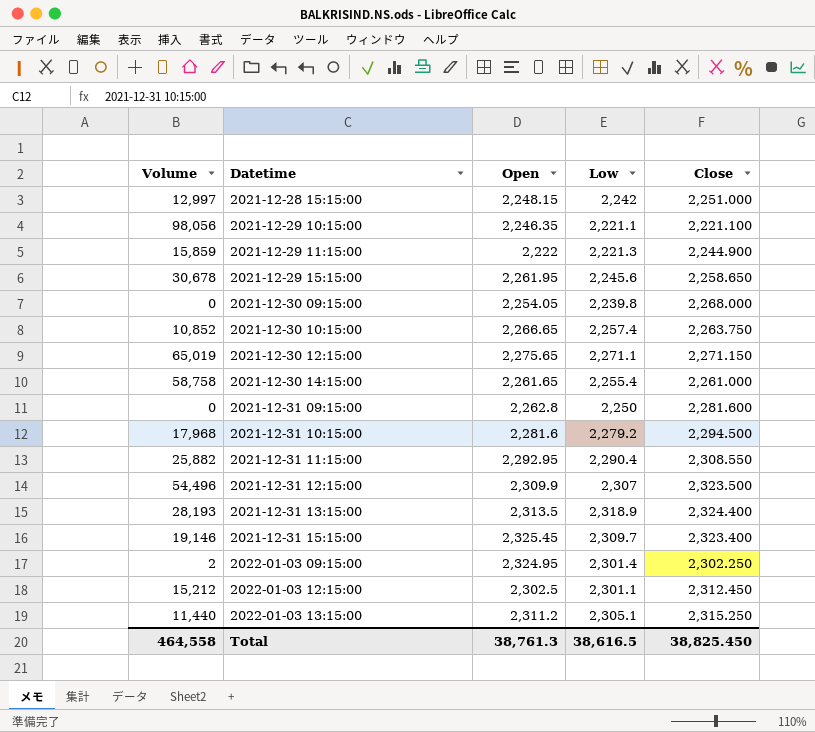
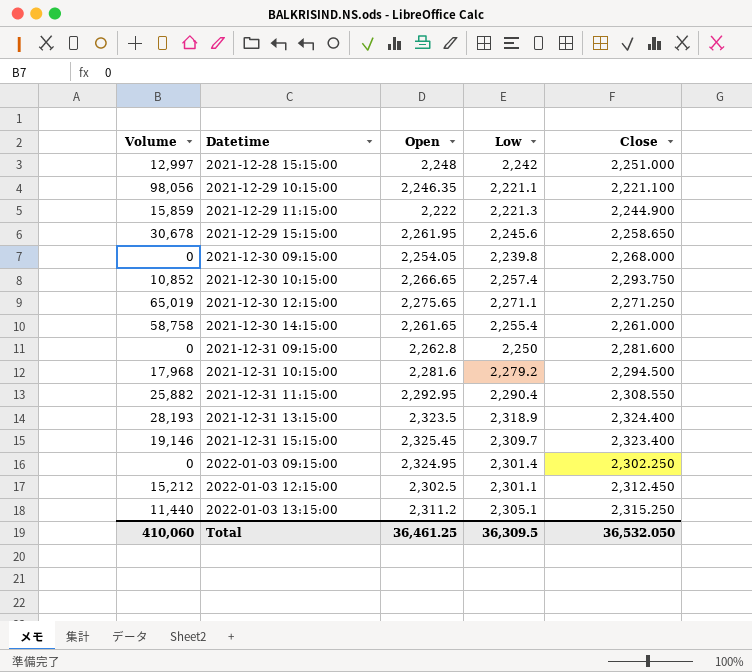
row 2021-12-31 12:15:00: 54,496 | 2,309.9 | 2,307 | 2,323.500 -> none
2021-12-28 15:15:00 | Open: 2,248.15 -> 2,248
2021-12-30 10:15:00 | Close: 2,263.750 -> 2,293.750
2021-12-30 12:15:00 | Close: 2,271.150 -> 2,271.250
2021-12-31 13:15:00 | Open: 2,313.5 -> 2,323.5
2022-01-03 09:15:00 | Volume: 2 -> 0
Total | Volume: 464,558 -> 410,060
Total | Open: 38,761.3 -> 36,461.25
Total | Low: 38,616.5 -> 36,309.5
Total | Close: 38,825.450 -> 36,532.050

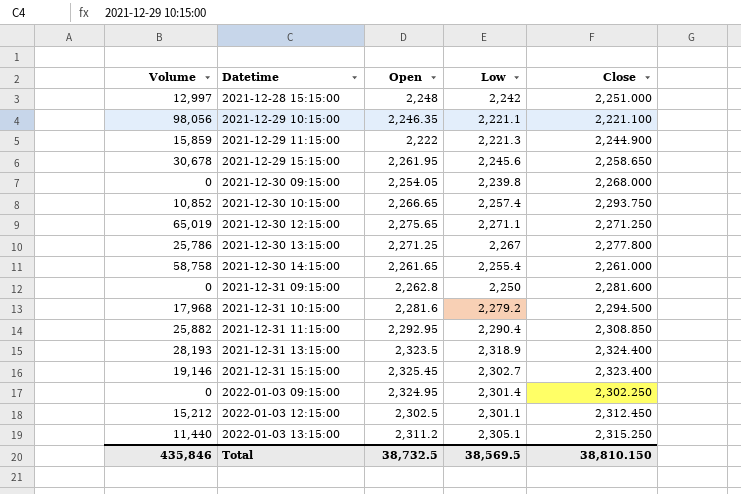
row 2021-12-30 13:15:00: none -> 25,786 | 2,271.25 | 2,267 | 2,277.800
2021-12-31 11:15:00 | Close: 2,308.550 -> 2,308.850
2021-12-31 15:15:00 | Low: 2,309.7 -> 2,302.7
Total | Volume: 410,060 -> 435,846
Total | Open: 36,461.25 -> 38,732.5
Total | Low: 36,309.5 -> 38,569.5
Total | Close: 36,532.050 -> 38,810.150

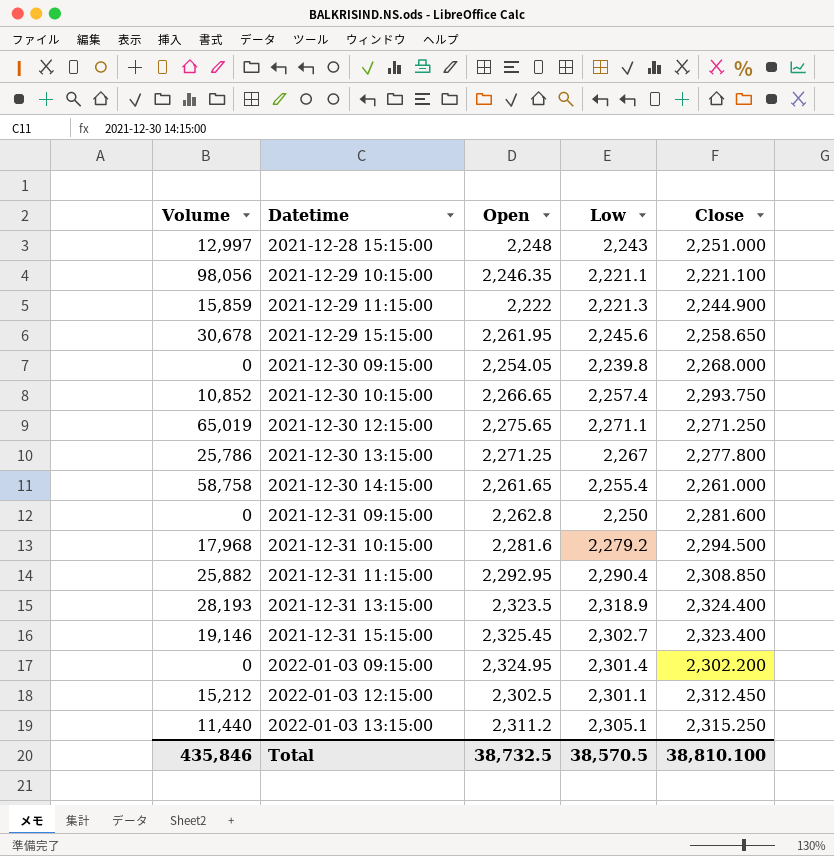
2021-12-28 15:15:00 | Low: 2,242 -> 2,243
2022-01-03 09:15:00 | Close: 2,302.250 -> 2,302.200
Total | Low: 38,569.5 -> 38,570.5
Total | Close: 38,810.150 -> 38,810.100

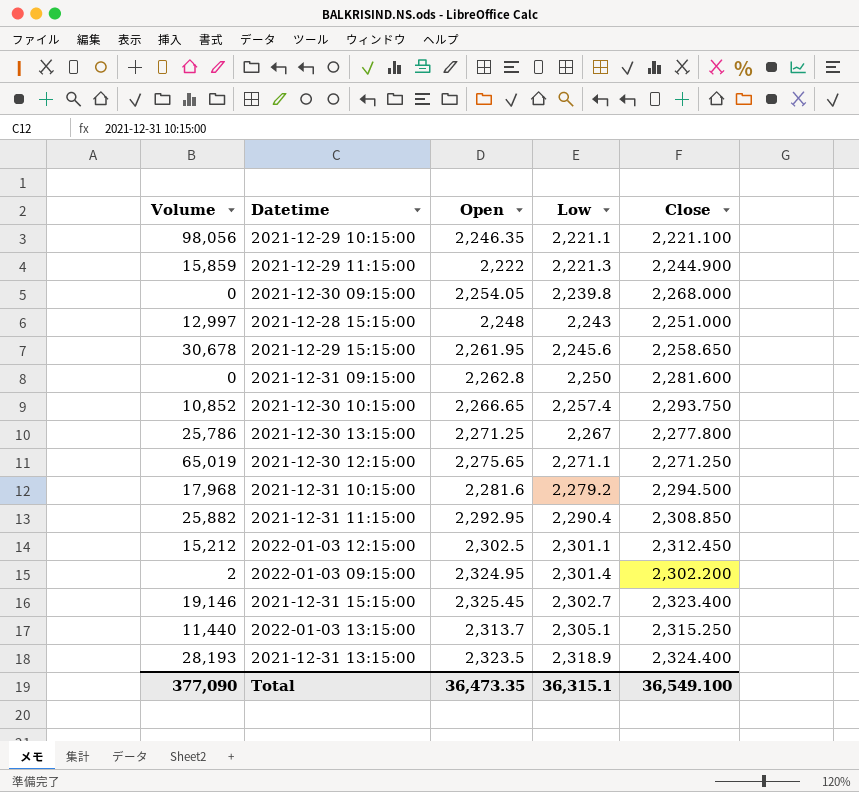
row order: Datetime ascending -> Low ascending
row 2021-12-30 14:15:00: 58,758 | 2,261.65 | 2,255.4 | 2,261.000 -> none
2022-01-03 09:15:00 | Volume: 0 -> 2
2022-01-03 13:15:00 | Open: 2,311.2 -> 2,313.7
Total | Volume: 435,846 -> 377,090
Total | Open: 38,732.5 -> 36,473.35
Total | Low: 38,570.5 -> 36,315.1
Total | Close: 38,810.100 -> 36,549.100

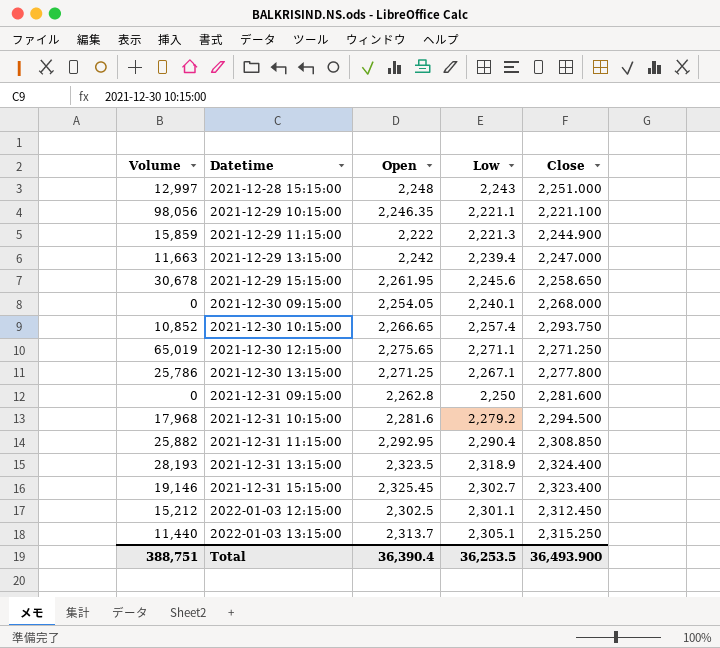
row order: Low ascending -> Datetime ascending
row 2022-01-03 09:15:00: 2 | 2,324.95 | 2,301.4 | 2,302.200 -> none
row 2021-12-29 13:15:00: none -> 11,663 | 2,242 | 2,239.4 | 2,247.000
2021-12-30 09:15:00 | Low: 2,239.8 -> 2,240.1
2021-12-30 13:15:00 | Low: 2,267 -> 2,267.1
Total | Volume: 377,090 -> 388,751
Total | Open: 36,473.35 -> 36,390.4
Total | Low: 36,315.1 -> 36,253.5
Total | Close: 36,549.100 -> 36,493.900

